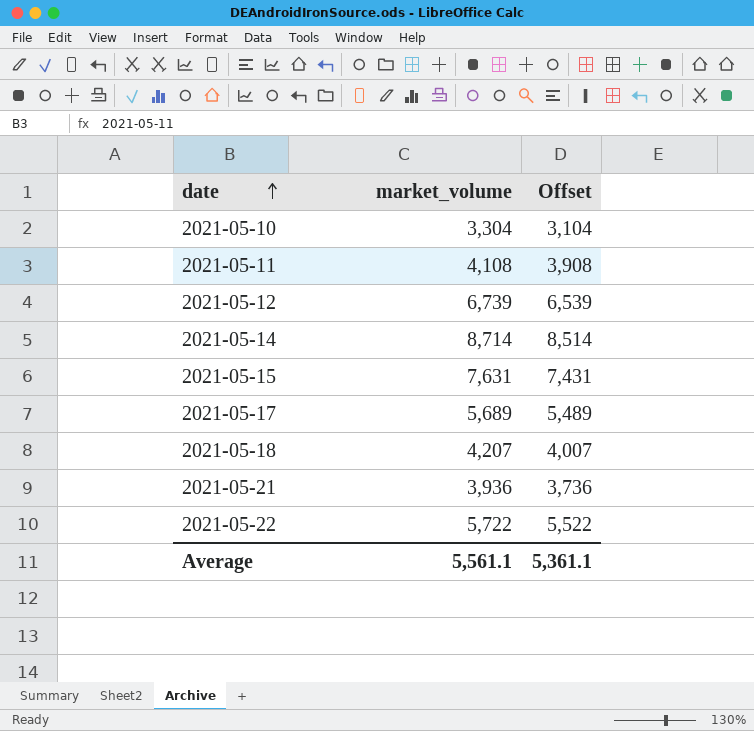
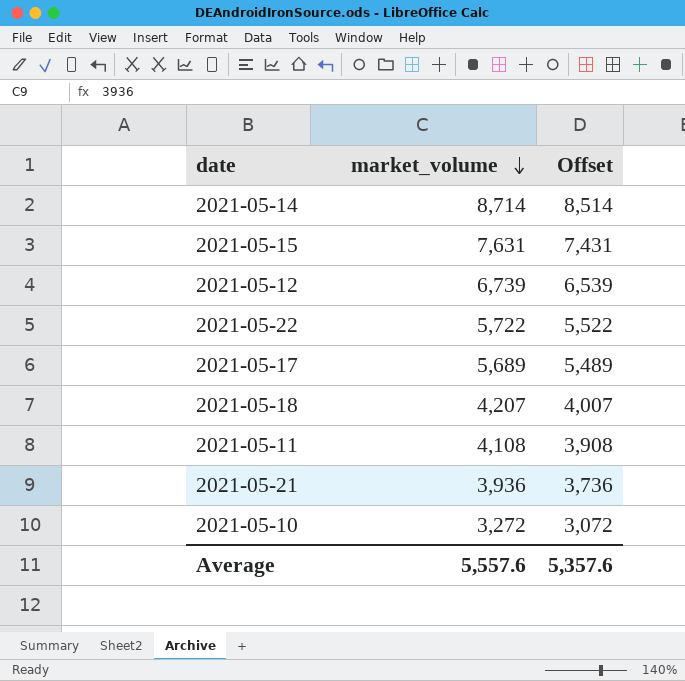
row order: date ascending -> market_volume descending
2021-05-10 | market_volume: 3,304 -> 3,272
2021-05-10 | Offset: 3,104 -> 3,072
Average | market_volume: 5,561.1 -> 5,557.6
Average | Offset: 5,361.1 -> 5,357.6

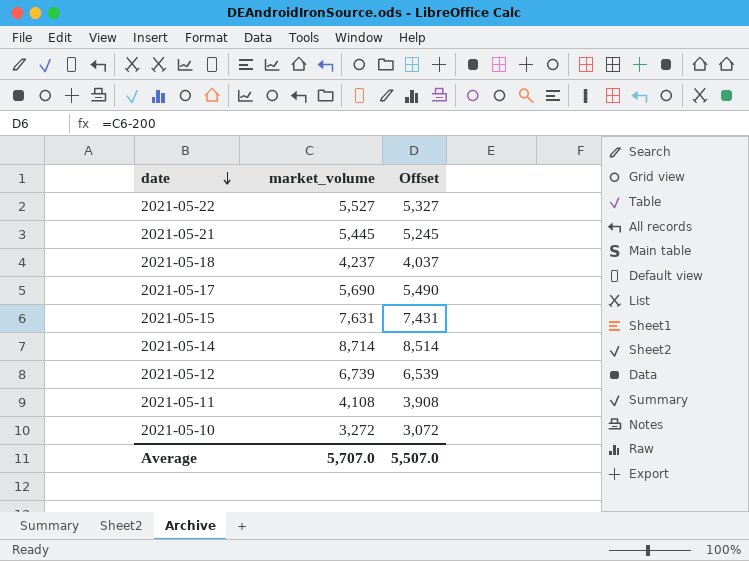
row order: market_volume descending -> date descending
2021-05-22 | market_volume: 5,722 -> 5,527
2021-05-22 | Offset: 5,522 -> 5,327
2021-05-21 | market_volume: 3,936 -> 5,445
2021-05-21 | Offset: 3,736 -> 5,245
2021-05-18 | market_volume: 4,207 -> 4,237
2021-05-18 | Offset: 4,007 -> 4,037
2021-05-17 | market_volume: 5,689 -> 5,690
2021-05-17 | Offset: 5,489 -> 5,490
Average | market_volume: 5,557.6 -> 5,707.0
Average | Offset: 5,357.6 -> 5,507.0

